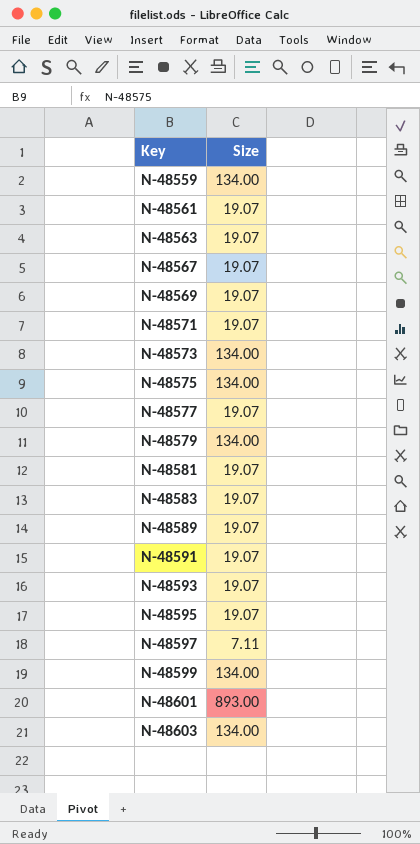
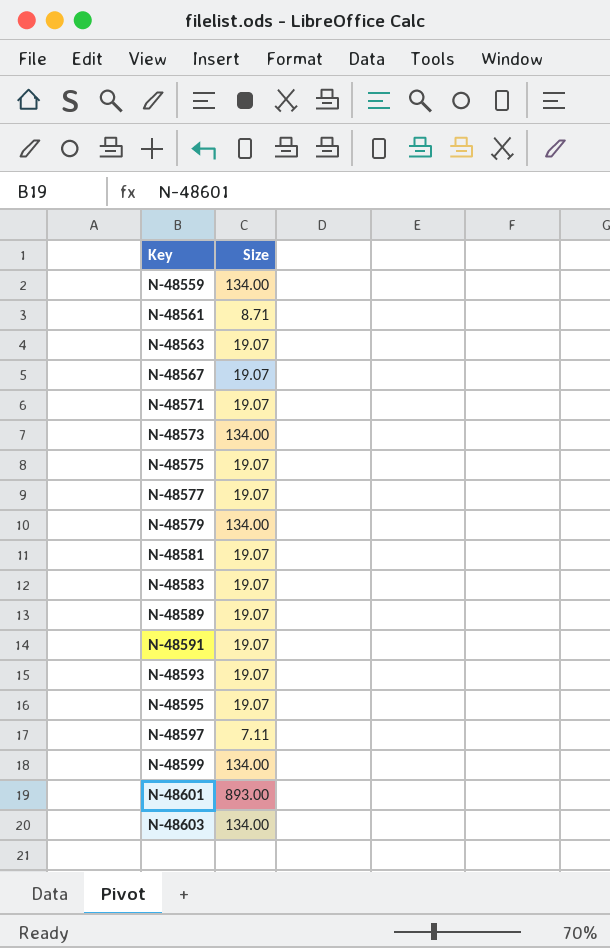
row N-48569: 19.07 -> none
N-48561 | Size: 19.07 -> 8.71
N-48575 | Size: 134.00 -> 19.07

